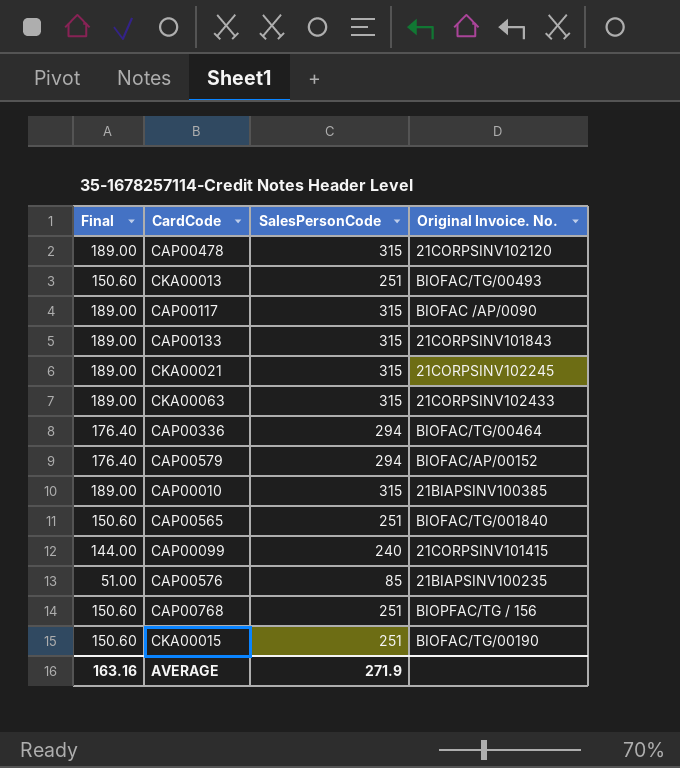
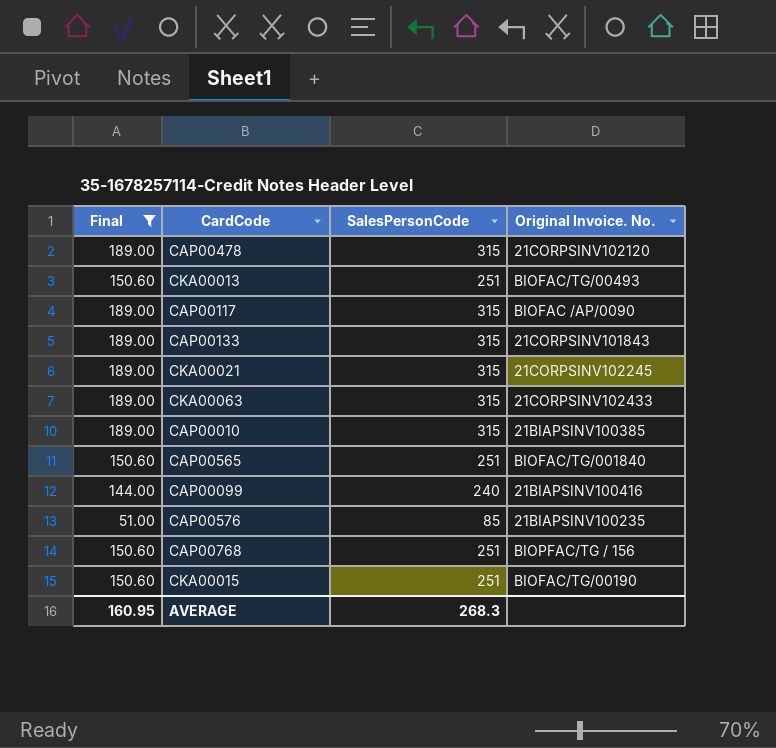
filter: none -> Final != 176.40
CAP00099 | Original Invoice. No.: 21CORPSINV101415 -> 21BIAPSINV100416
AVERAGE | Final: 163.16 -> 160.95
AVERAGE | SalesPersonCode: 271.9 -> 268.3

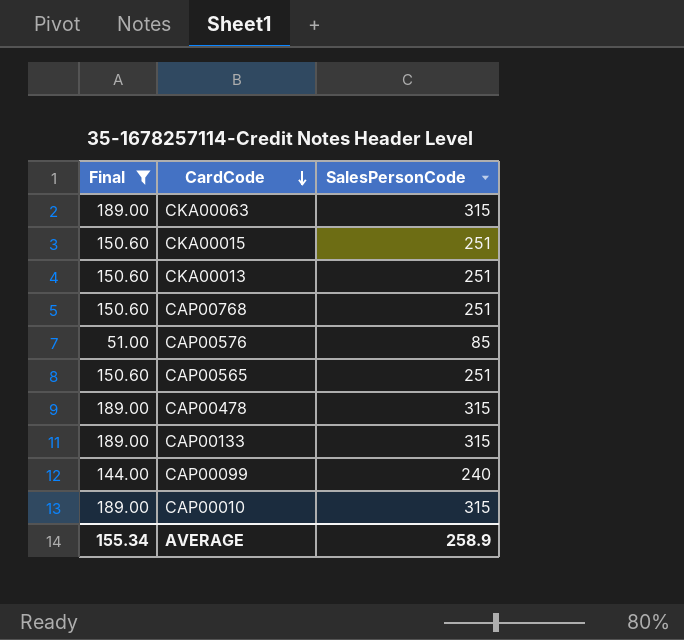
row order: none -> CardCode descending
column Original Invoice. No. | position: 4 -> none
row CAP00117: 189.00 | 315 | BIOFAC /AP/0090 -> none
row CKA00021: 189.00 | 315 | 21CORPSINV102245 -> none
AVERAGE | Final: 160.95 -> 155.34
AVERAGE | SalesPersonCode: 268.3 -> 258.9

